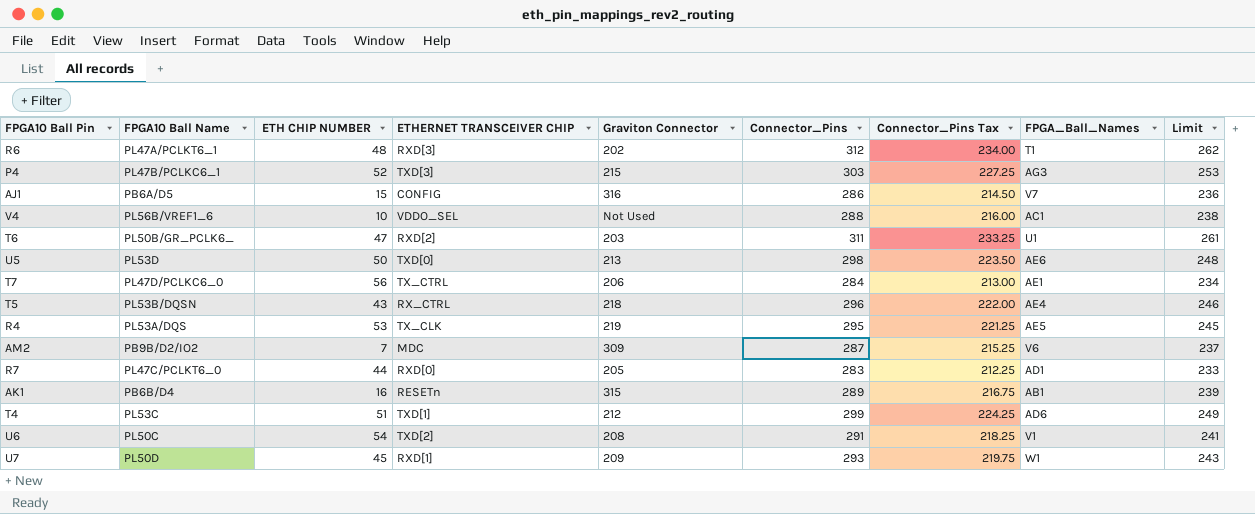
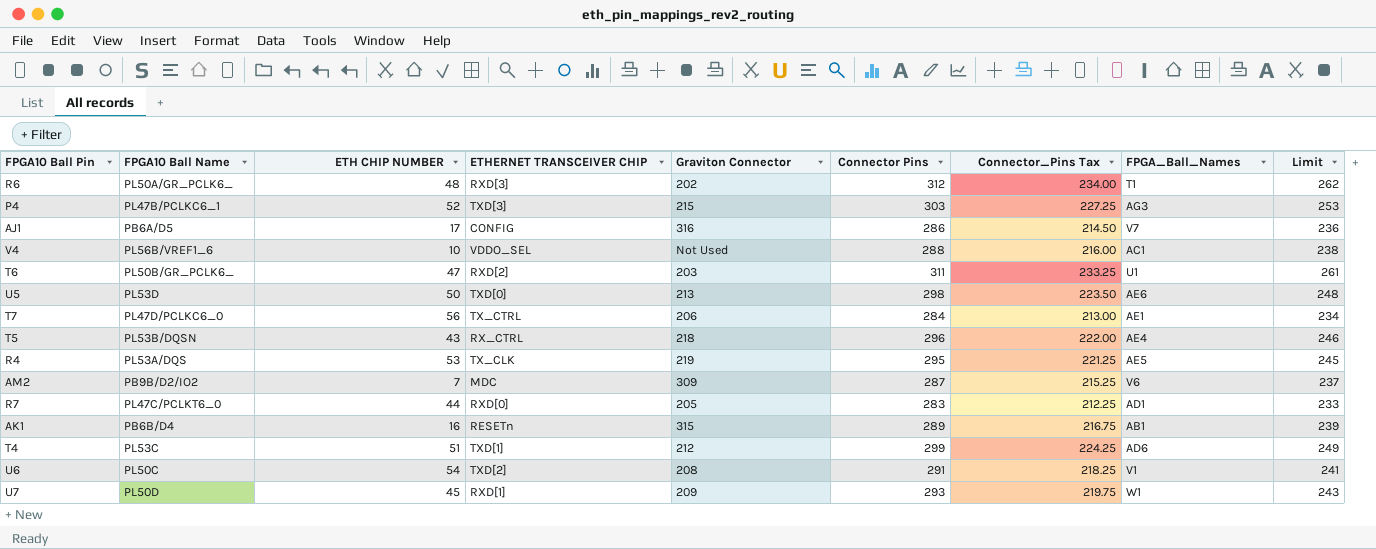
column name: Connector_Pins -> Connector Pins
R6 | FPGA10 Ball Name: PL47A/PCLKT6_1 -> PL50A/GR_PCLK6_
AJ1 | ETH CHIP NUMBER: 15 -> 17

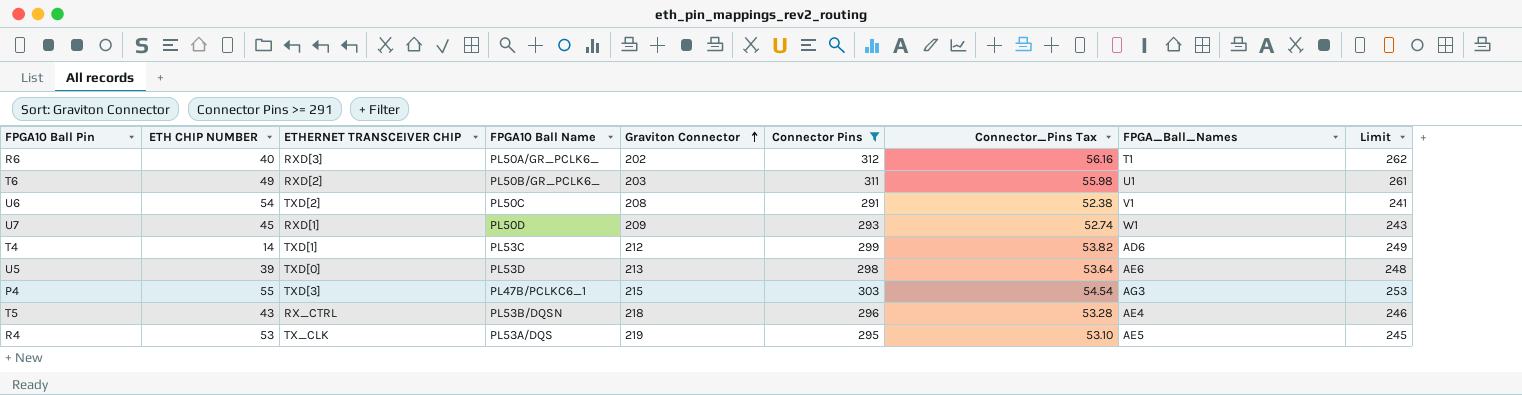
filter: none -> Connector Pins >= 291
row order: none -> Graviton Connector ascending
column FPGA10 Ball Name | position: 2 -> 4
column Connector_Pins Tax | formula: [Connector Pins] * 0.75 -> [Connector Pins] * 0.18
R6 | ETH CHIP NUMBER: 48 -> 40
T6 | ETH CHIP NUMBER: 47 -> 49
T4 | ETH CHIP NUMBER: 51 -> 14
U5 | ETH CHIP NUMBER: 50 -> 39
P4 | ETH CHIP NUMBER: 52 -> 55

